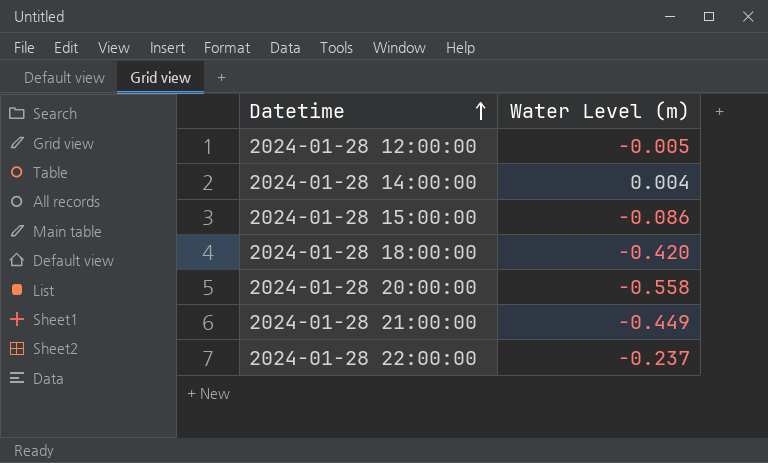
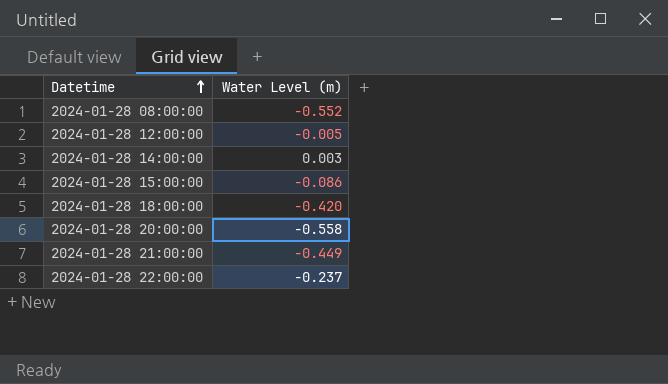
row 2024-01-28 08:00:00: none -> -0.552
2024-01-28 14:00:00 | Water Level (m): 0.004 -> 0.003

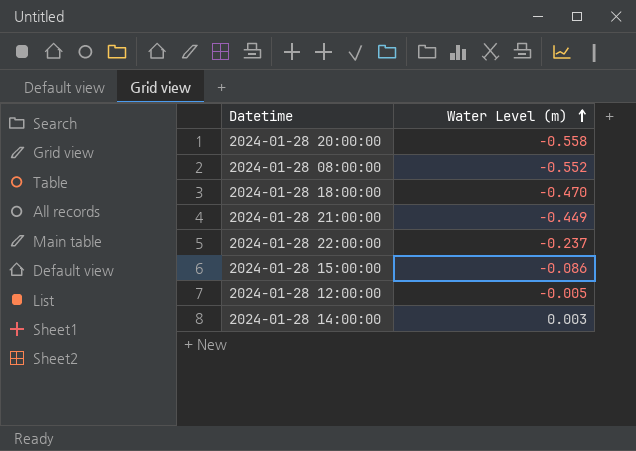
row order: Datetime ascending -> Water Level (m) ascending
2024-01-28 18:00:00 | Water Level (m): -0.420 -> -0.470

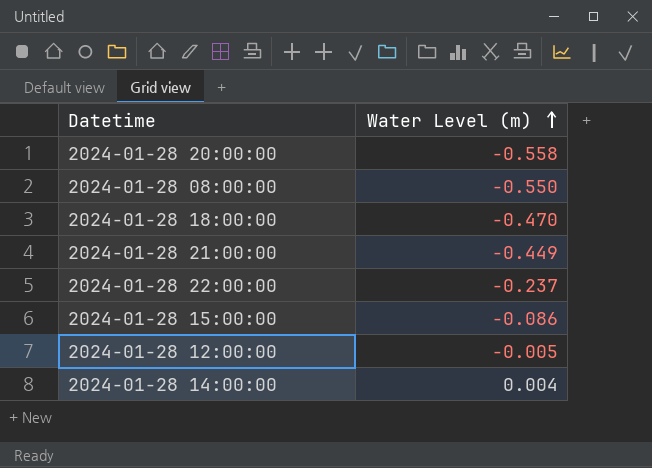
2024-01-28 08:00:00 | Water Level (m): -0.552 -> -0.550
2024-01-28 14:00:00 | Water Level (m): 0.003 -> 0.004

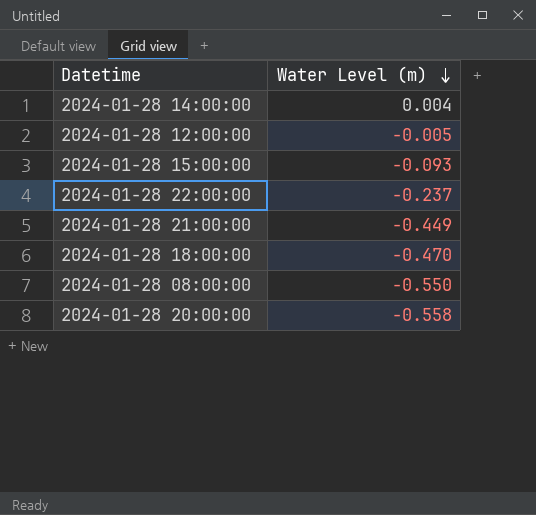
row order: Water Level (m) ascending -> Water Level (m) descending
2024-01-28 15:00:00 | Water Level (m): -0.086 -> -0.093

